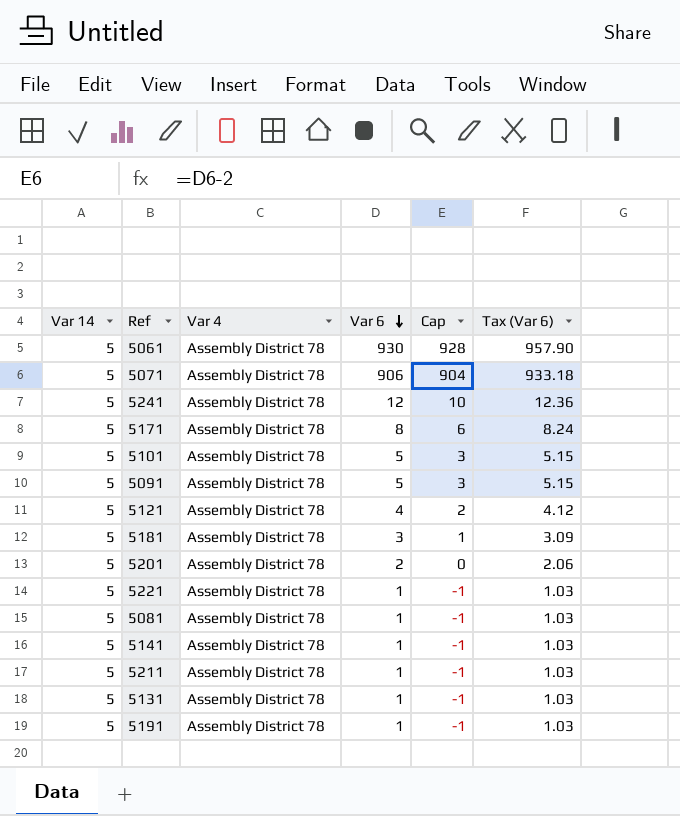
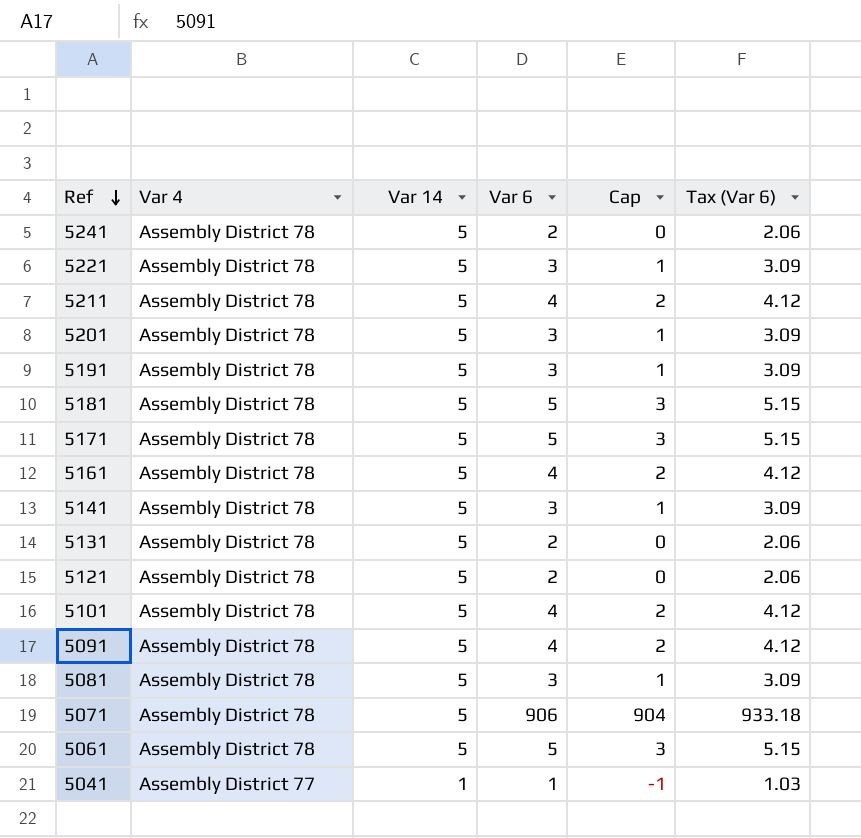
row order: Var 6 descending -> Ref descending
column Var 14 | position: 1 -> 3
5241 | Var 6: 12 -> 2
5241 | Cap: 10 -> 0
5241 | Tax (Var 6): 12.36 -> 2.06
5221 | Var 6: 1 -> 3
5221 | Cap: -1 -> 1
5221 | Tax (Var 6): 1.03 -> 3.09
5211 | Var 6: 1 -> 4
5211 | Cap: -1 -> 2
5211 | Tax (Var 6): 1.03 -> 4.12
5201 | Var 6: 2 -> 3
5201 | Cap: 0 -> 1
5201 | Tax (Var 6): 2.06 -> 3.09
5191 | Var 6: 1 -> 3
5191 | Cap: -1 -> 1
5191 | Tax (Var 6): 1.03 -> 3.09
5181 | Var 6: 3 -> 5
5181 | Cap: 1 -> 3
5181 | Tax (Var 6): 3.09 -> 5.15
5171 | Var 6: 8 -> 5
5171 | Cap: 6 -> 3
5171 | Tax (Var 6): 8.24 -> 5.15
row 5161: none -> Assembly District 78 | 5 | 4 | 2 | 4.12
5141 | Var 6: 1 -> 3
5141 | Cap: -1 -> 1
5141 | Tax (Var 6): 1.03 -> 3.09
5131 | Var 6: 1 -> 2
5131 | Cap: -1 -> 0
5131 | Tax (Var 6): 1.03 -> 2.06
5121 | Var 6: 4 -> 2
5121 | Cap: 2 -> 0
5121 | Tax (Var 6): 4.12 -> 2.06
5101 | Var 6: 5 -> 4
5101 | Cap: 3 -> 2
5101 | Tax (Var 6): 5.15 -> 4.12
5091 | Var 6: 5 -> 4
5091 | Cap: 3 -> 2
5091 | Tax (Var 6): 5.15 -> 4.12
5081 | Var 6: 1 -> 3
5081 | Cap: -1 -> 1
5081 | Tax (Var 6): 1.03 -> 3.09
5061 | Var 6: 930 -> 5
5061 | Cap: 928 -> 3
5061 | Tax (Var 6): 957.90 -> 5.15
row 5041: none -> Assembly District 77 | 1 | 1 | -1 | 1.03

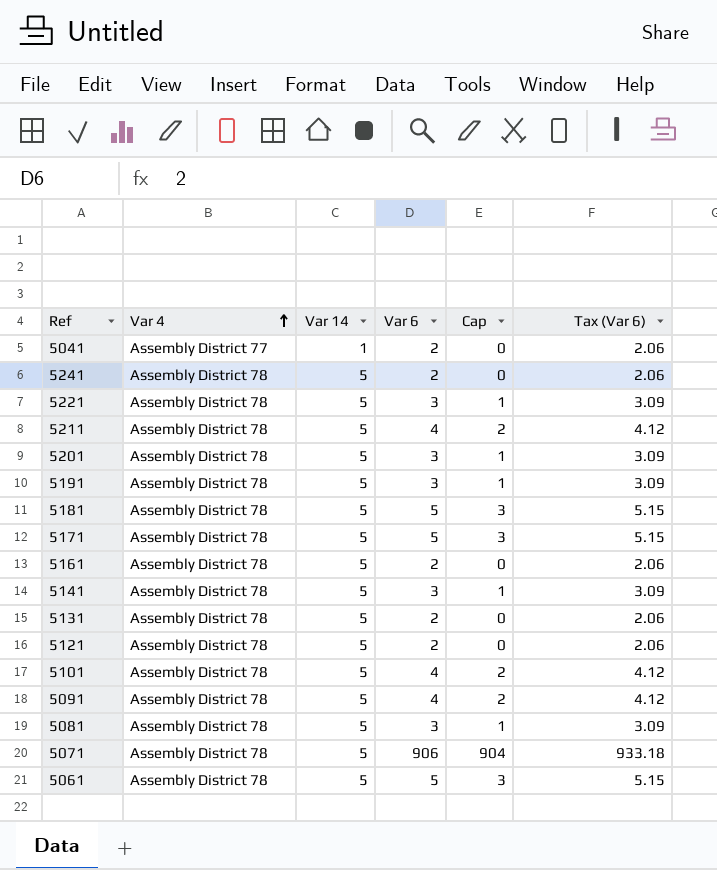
row order: Ref descending -> Var 4 ascending
5041 | Var 6: 1 -> 2
5041 | Cap: -1 -> 0
5041 | Tax (Var 6): 1.03 -> 2.06
5161 | Var 6: 4 -> 2
5161 | Cap: 2 -> 0
5161 | Tax (Var 6): 4.12 -> 2.06

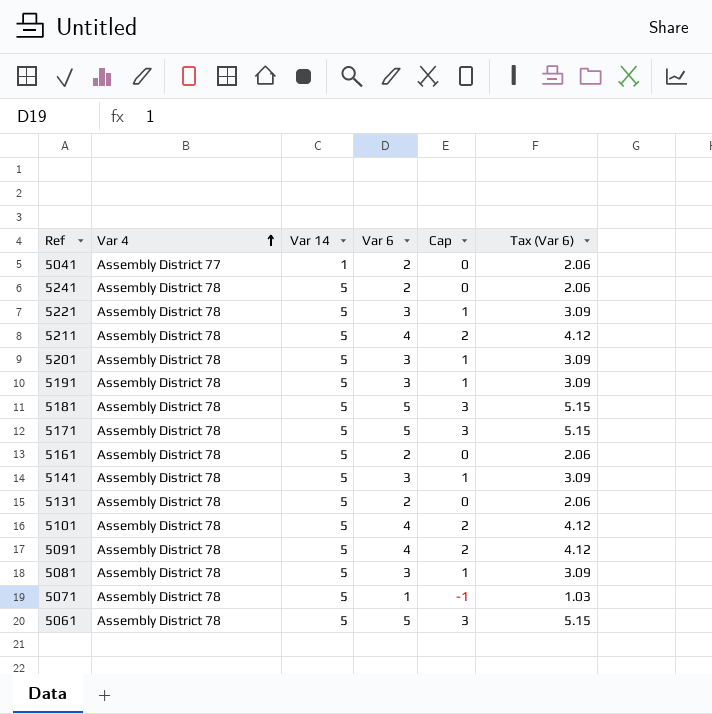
row 5121: Assembly District 78 | 5 | 2 | 0 | 2.06 -> none
5071 | Var 6: 906 -> 1
5071 | Cap: 904 -> -1
5071 | Tax (Var 6): 933.18 -> 1.03

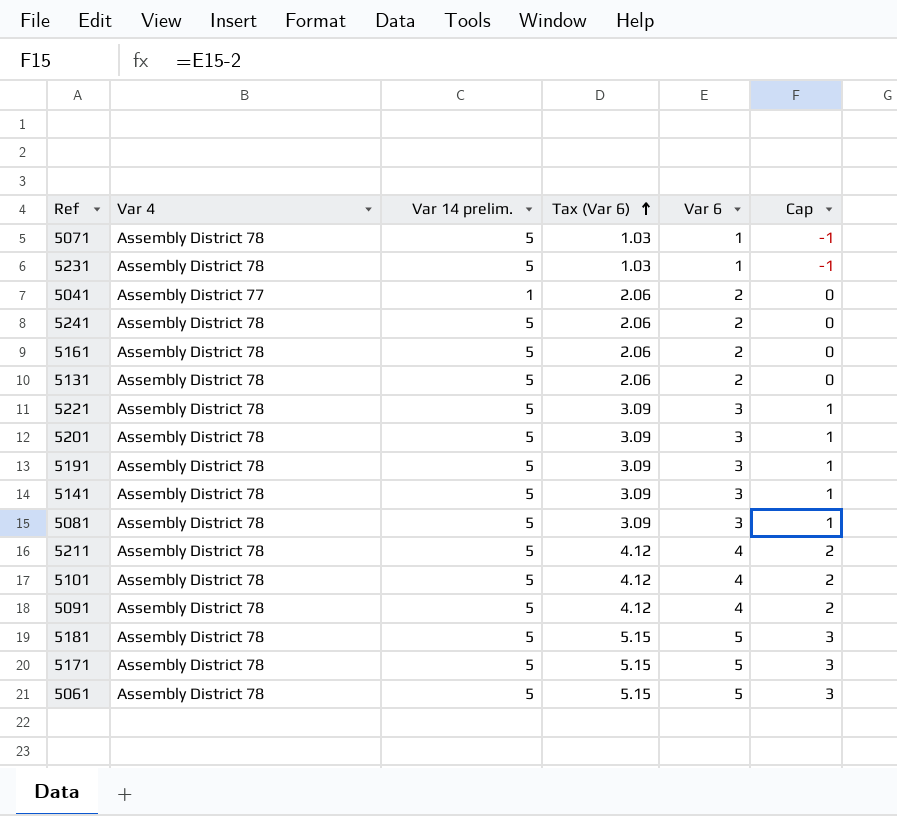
row order: Var 4 ascending -> Tax (Var 6) ascending
column name: Var 14 -> Var 14 prelim.
column Tax (Var 6) | position: 6 -> 4
row 5231: none -> Assembly District 78 | 5 | 1.03 | 1 | -1

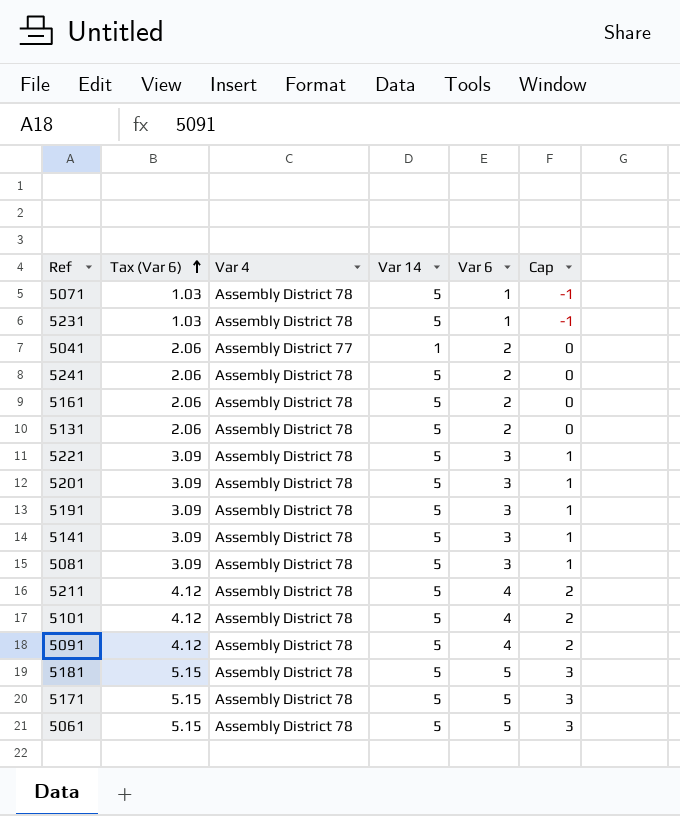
column Tax (Var 6) | position: 4 -> 2
column name: Var 14 prelim. -> Var 14

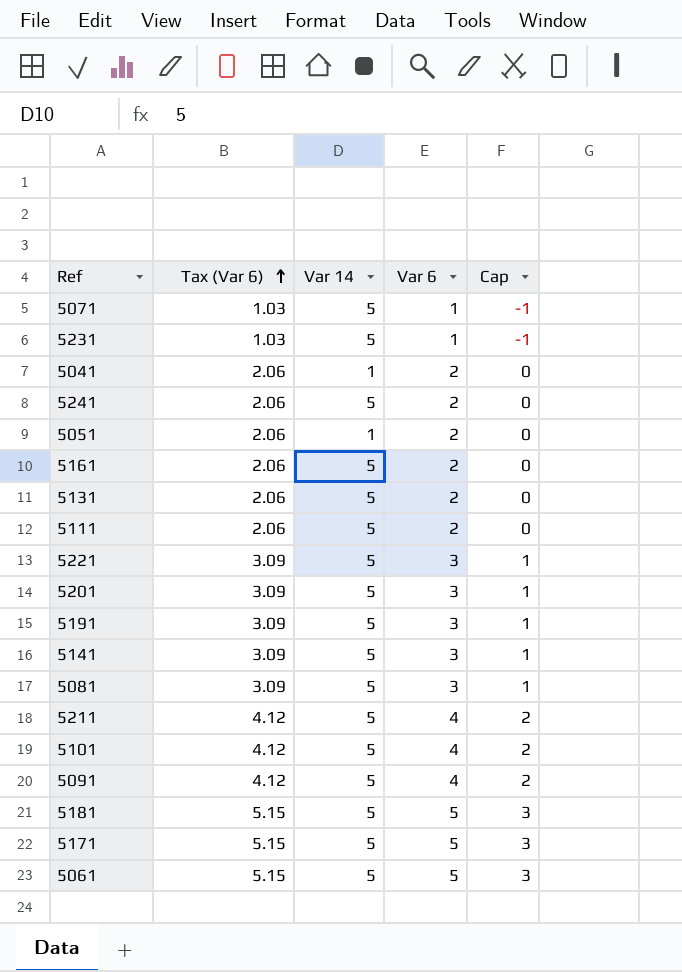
column Var 4 | position: 3 -> none
row 5051: none -> 2.06 | 1 | 2 | 0
row 5111: none -> 2.06 | 5 | 2 | 0

